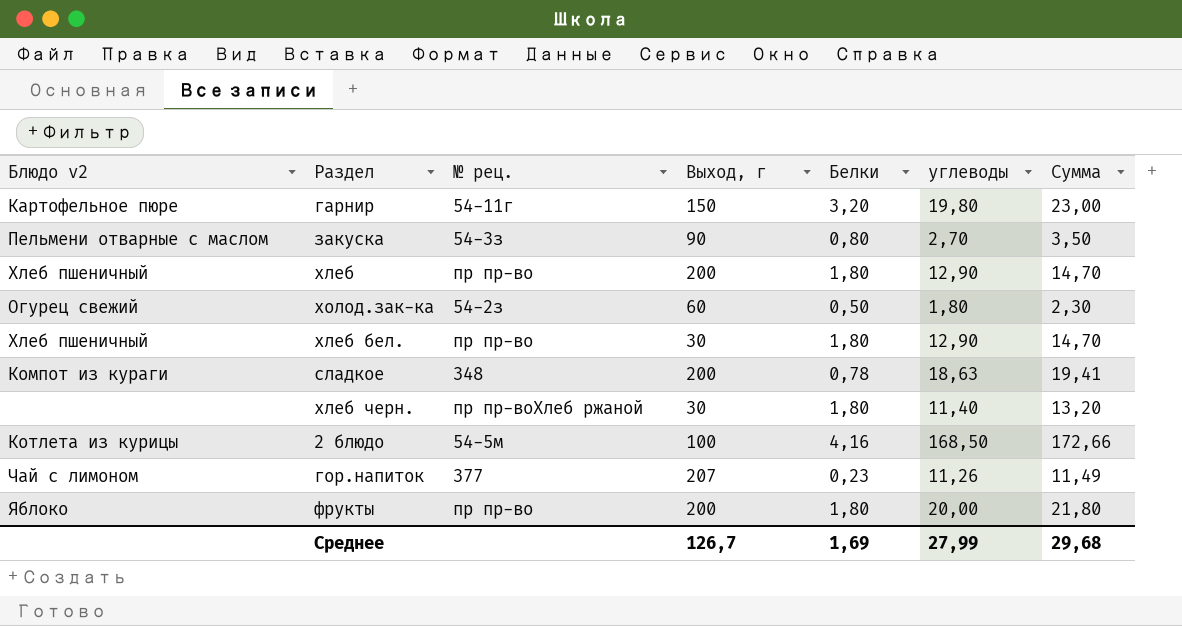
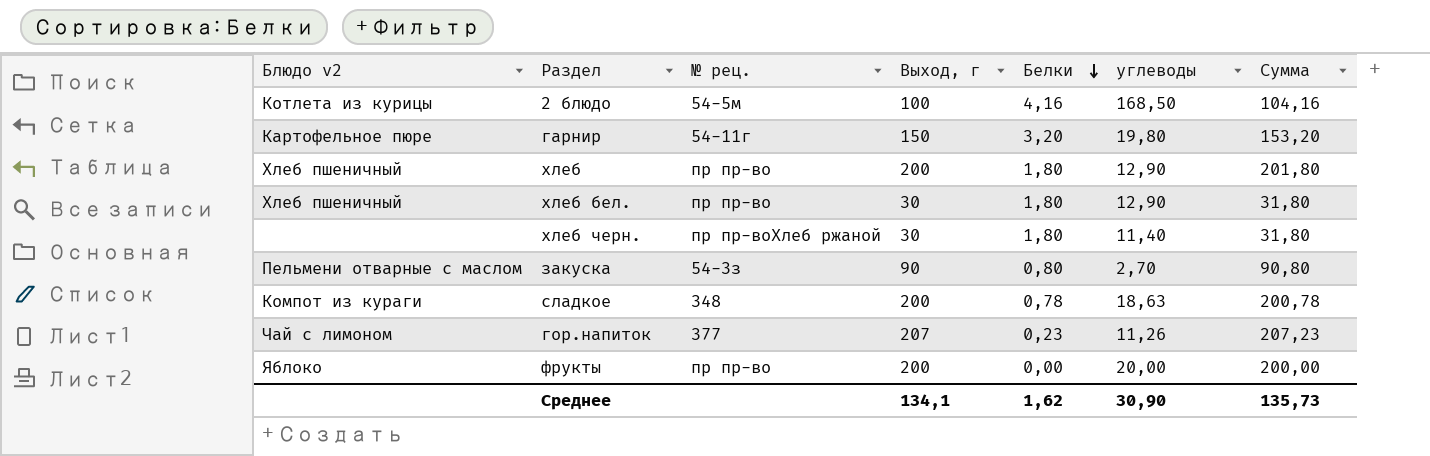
row order: none -> Белки descending
column Сумма | formula: [Белки] + [углеводы] -> [Выход, г] + [Белки]
row холод.зак-ка: Огурец свежий | 54-2з | 60 | 0,50 | 1,80 | 2,30 -> none
фрукты | Белки: 1,80 -> 0,00
Среднее | Выход, г: 126,7 -> 134,1
Среднее | Белки: 1,69 -> 1,62
Среднее | углеводы: 27,99 -> 30,90
Среднее | Сумма: 29,68 -> 135,73

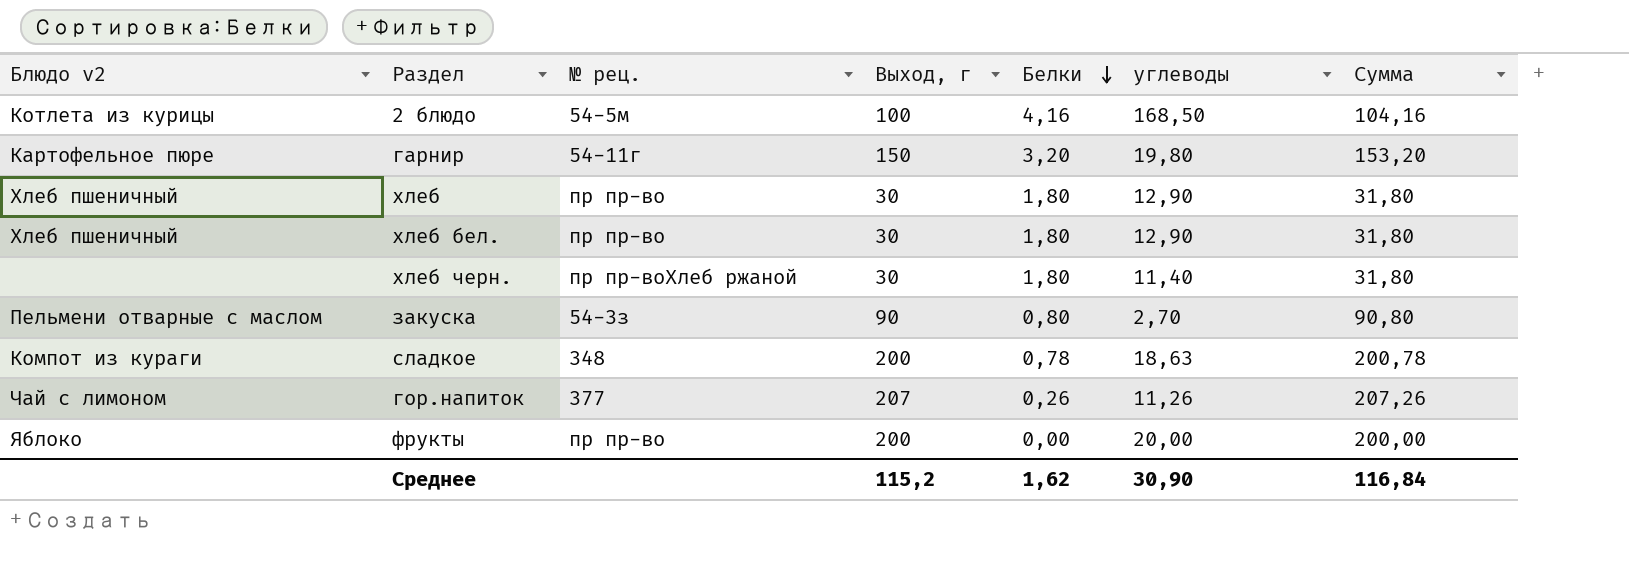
хлеб | Выход, г: 200 -> 30
хлеб | Сумма: 201,80 -> 31,80
гор.напиток | Белки: 0,23 -> 0,26
гор.напиток | Сумма: 207,23 -> 207,26
Среднее | Выход, г: 134,1 -> 115,2
Среднее | Сумма: 135,73 -> 116,84

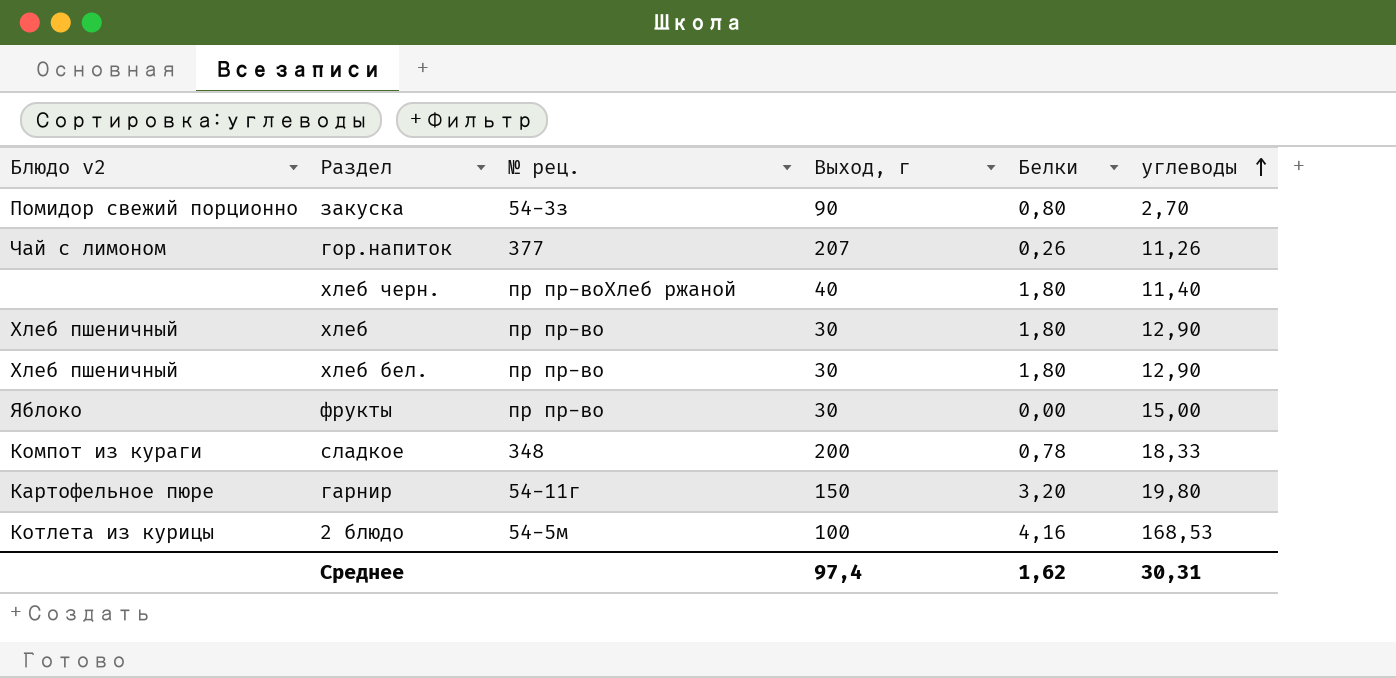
row order: Белки descending -> углеводы ascending
column Сумма | formula: [Выход, г] + [Белки] -> none
закуска | Блюдо v2: Пельмени отварные с маслом -> Помидор свежий порционно
хлеб черн. | Выход, г: 30 -> 40
фрукты | Выход, г: 200 -> 30
фрукты | углеводы: 20,00 -> 15,00
сладкое | углеводы: 18,63 -> 18,33
2 блюдо | углеводы: 168,50 -> 168,53
Среднее | Выход, г: 115,2 -> 97,4
Среднее | углеводы: 30,90 -> 30,31

